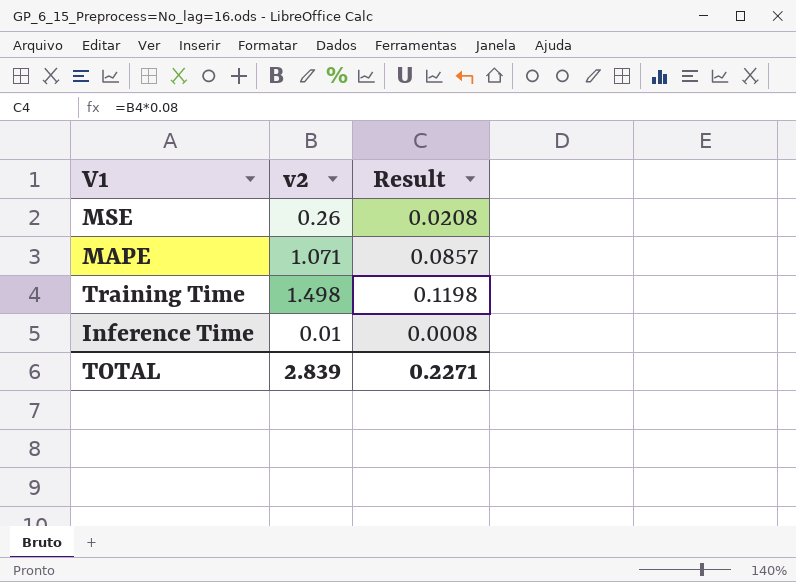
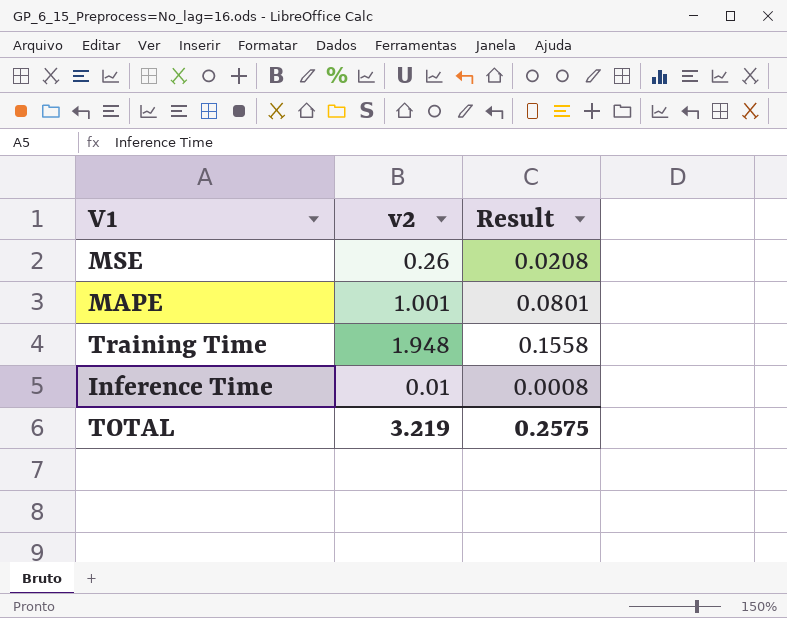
MAPE | v2: 1.071 -> 1.001
MAPE | Result: 0.0857 -> 0.0801
Training Time | v2: 1.498 -> 1.948
Training Time | Result: 0.1198 -> 0.1558
TOTAL | v2: 2.839 -> 3.219
TOTAL | Result: 0.2271 -> 0.2575

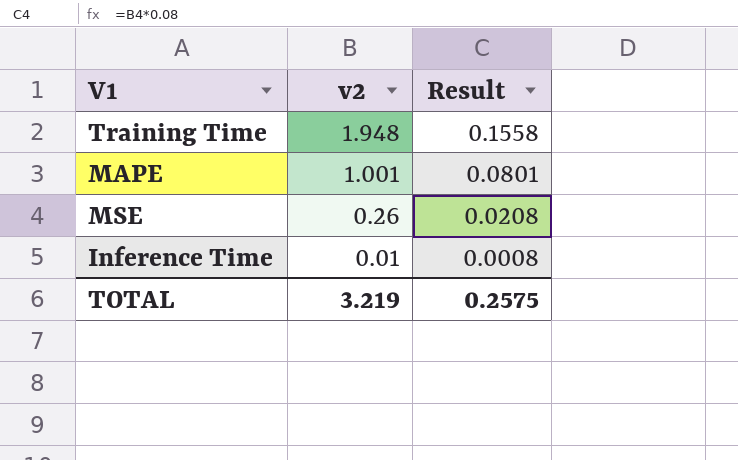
row order: none -> v2 descending

